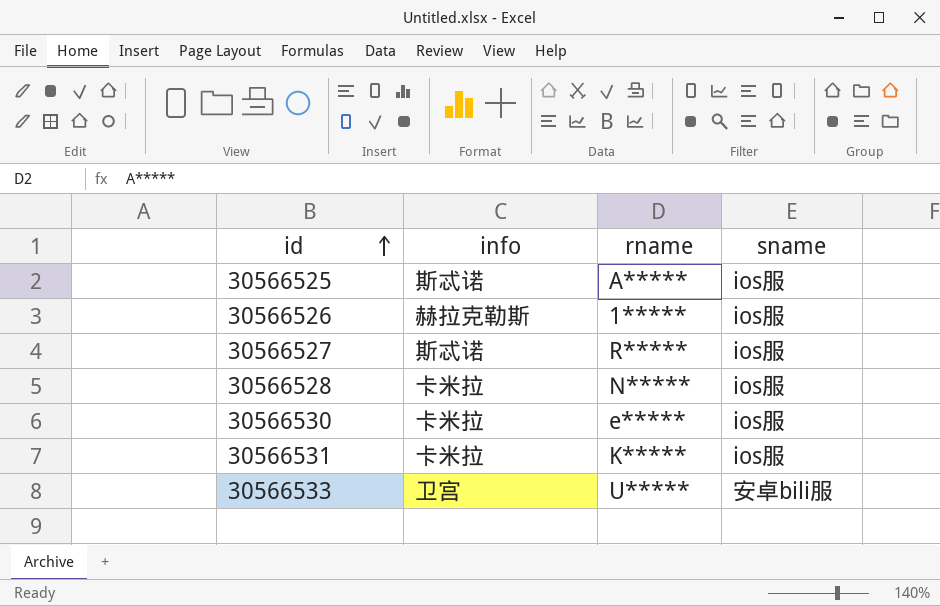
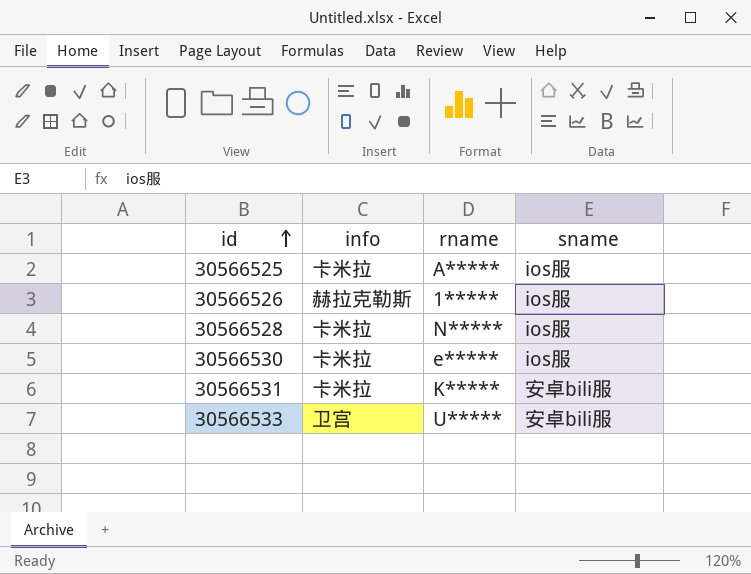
row 30566527: 斯忒诺 | R***** | ios服 -> none
30566525 | info: 斯忒诺 -> 卡米拉
30566531 | sname: ios服 -> 安卓bili服

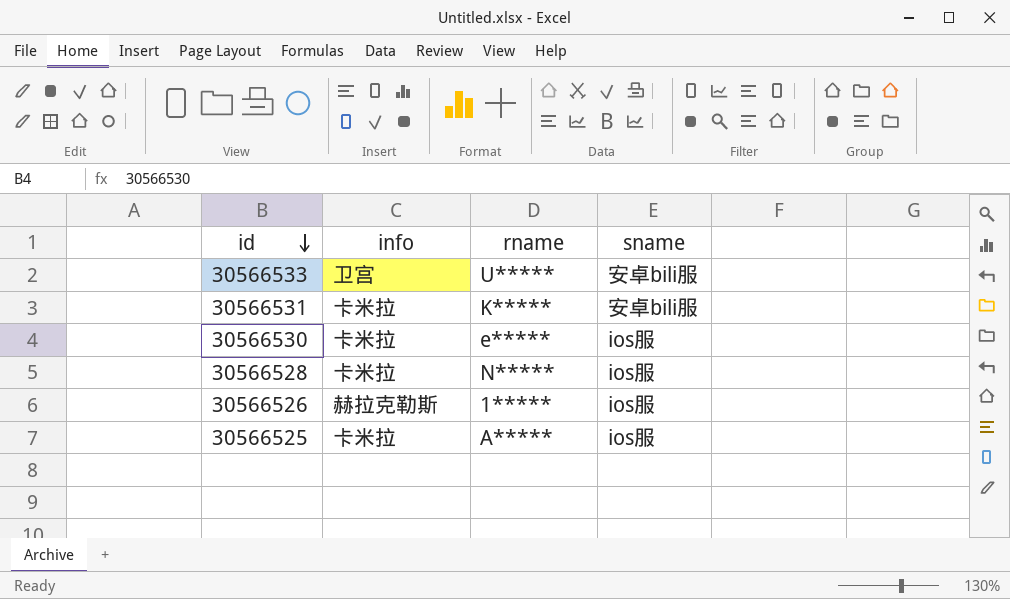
row order: id ascending -> id descending

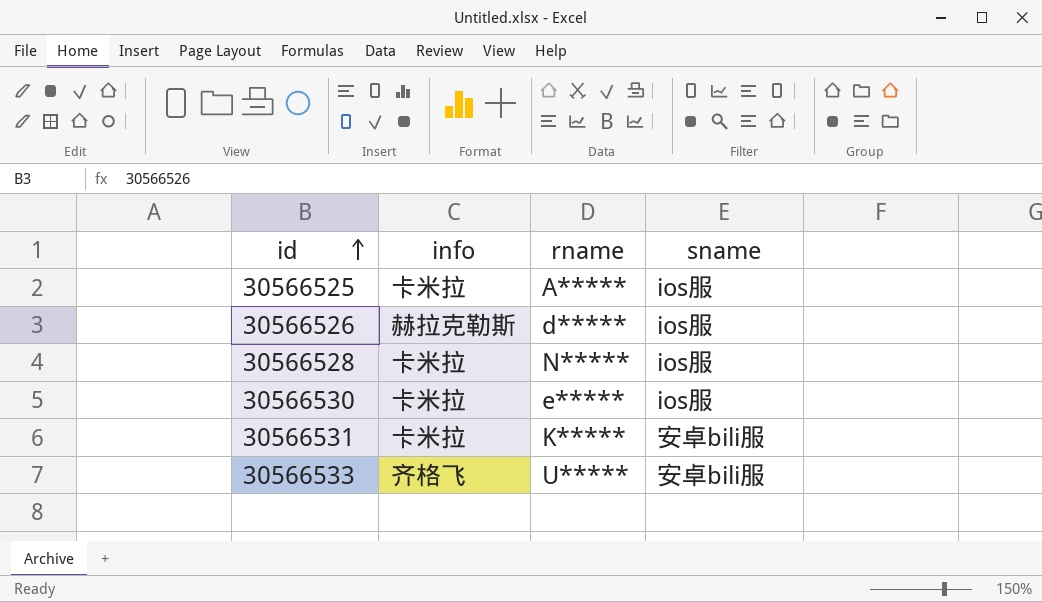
row order: id descending -> id ascending
30566526 | rname: 1***** -> d*****
30566533 | info: 卫宫 -> 齐格飞

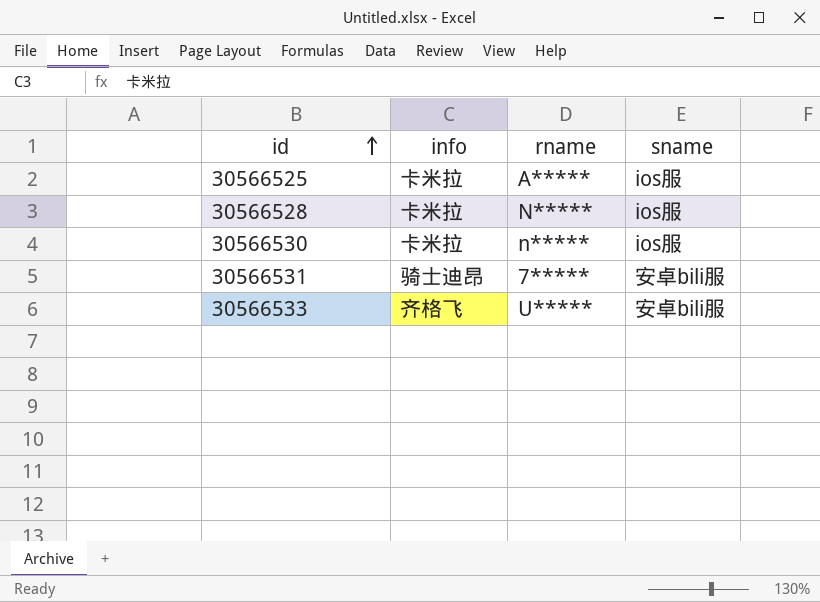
row 30566526: 赫拉克勒斯 | d***** | ios服 -> none
30566530 | rname: e***** -> n*****
30566531 | info: 卡米拉 -> 骑士迪昂
30566531 | rname: K***** -> 7*****

